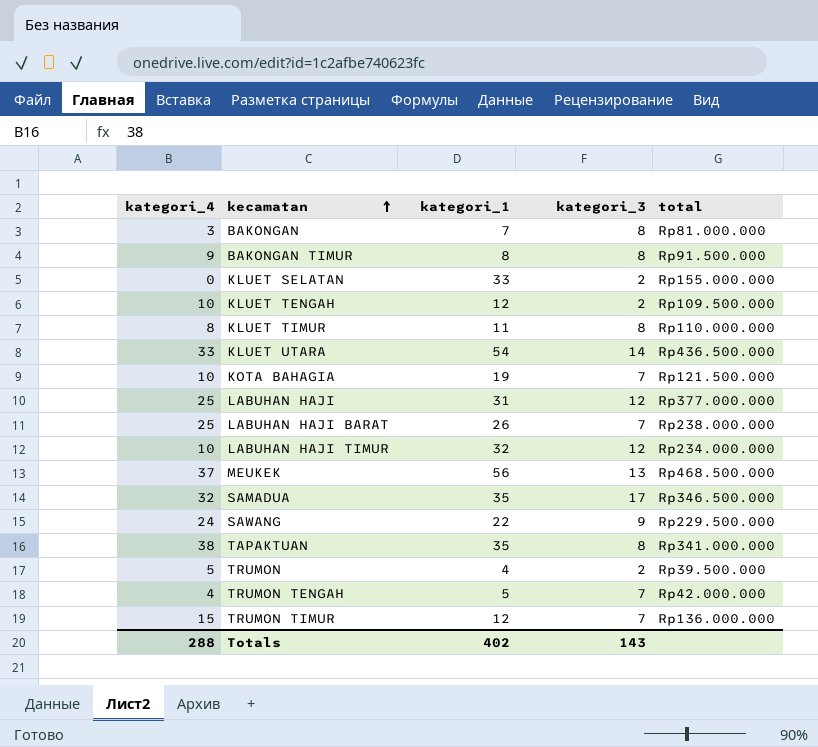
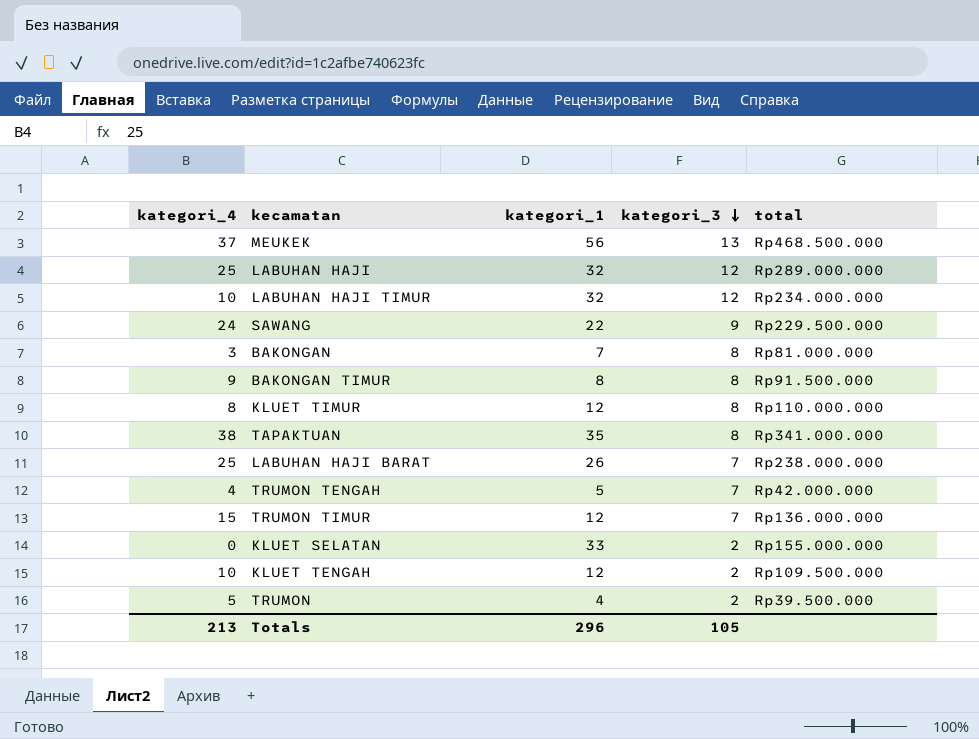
row order: kecamatan ascending -> kategori_3 descending
row KLUET UTARA: 33 | 54 | 14 | Rp436.500.000 -> none
row KOTA BAHAGIA: 10 | 19 | 7 | Rp121.500.000 -> none
row SAMADUA: 32 | 35 | 17 | Rp346.500.000 -> none
LABUHAN HAJI | kategori_1: 31 -> 32
LABUHAN HAJI | total: Rp377.000.000 -> Rp289.000.000
KLUET TIMUR | kategori_1: 11 -> 12
Totals | kategori_4: 288 -> 213
Totals | kategori_1: 402 -> 296
Totals | kategori_3: 143 -> 105

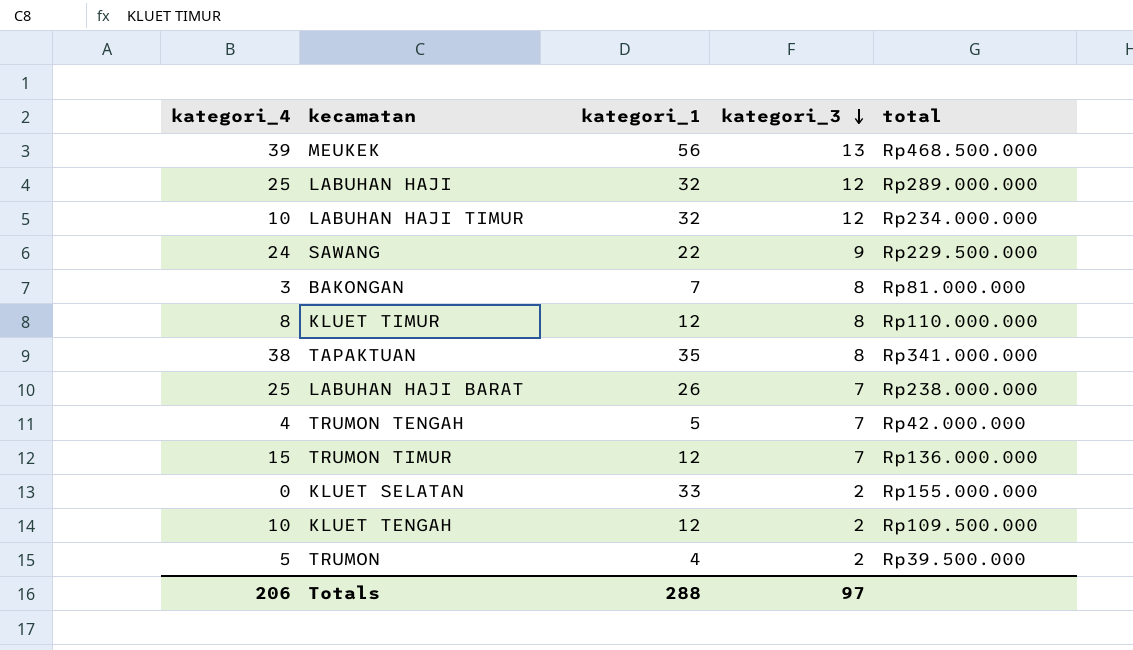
row BAKONGAN TIMUR: 9 | 8 | 8 | Rp91.500.000 -> none
MEUKEK | kategori_4: 37 -> 39
Totals | kategori_4: 213 -> 206
Totals | kategori_1: 296 -> 288
Totals | kategori_3: 105 -> 97

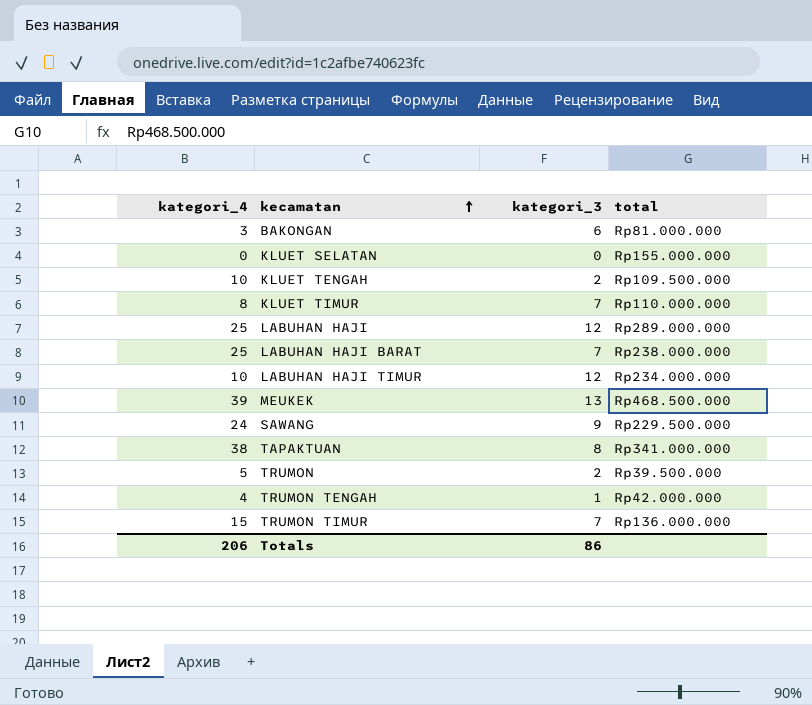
row order: kategori_3 descending -> kecamatan ascending
column kategori_1 | position: 3 -> none
BAKONGAN | kategori_3: 8 -> 6
KLUET SELATAN | kategori_3: 2 -> 0
KLUET TIMUR | kategori_3: 8 -> 7
TRUMON TENGAH | kategori_3: 7 -> 1
Totals | kategori_3: 97 -> 86

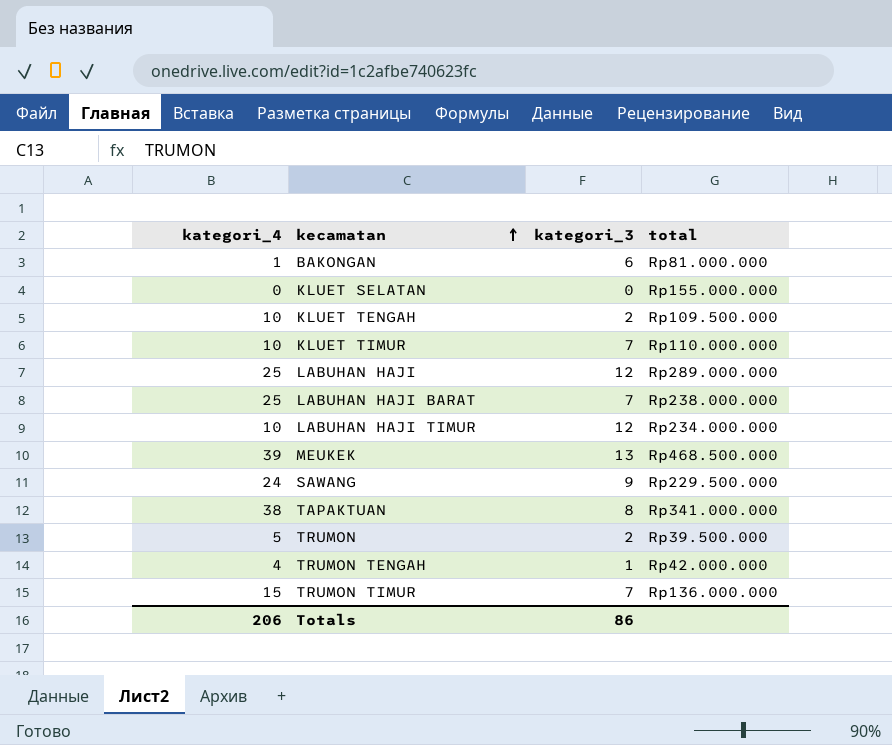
BAKONGAN | kategori_4: 3 -> 1
KLUET TIMUR | kategori_4: 8 -> 10

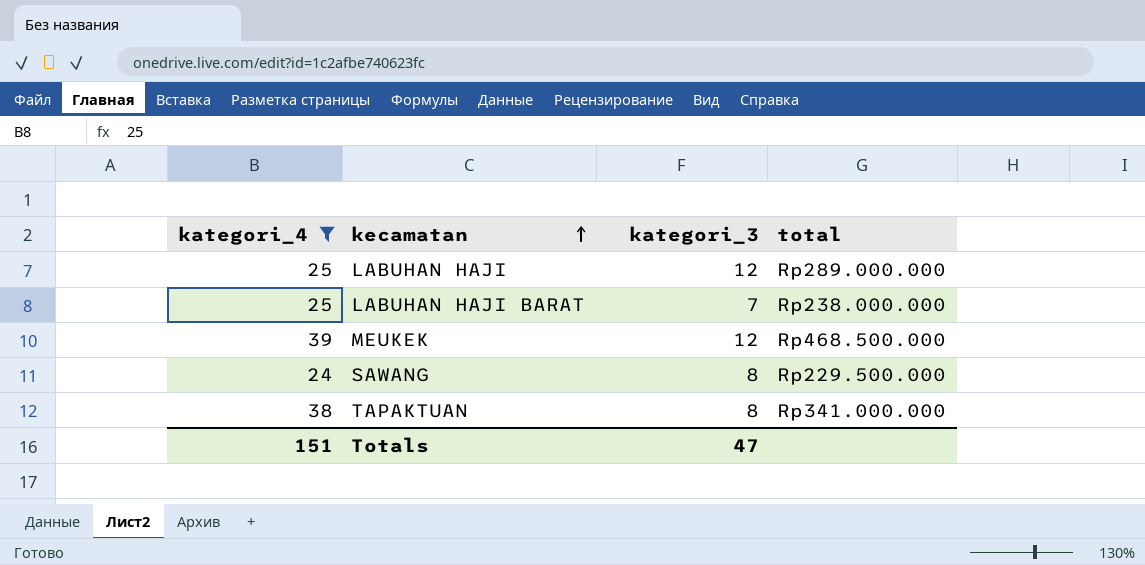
filter: none -> kategori_4 >= 24
MEUKEK | kategori_3: 13 -> 12
SAWANG | kategori_3: 9 -> 8
Totals | kategori_4: 206 -> 151
Totals | kategori_3: 86 -> 47

